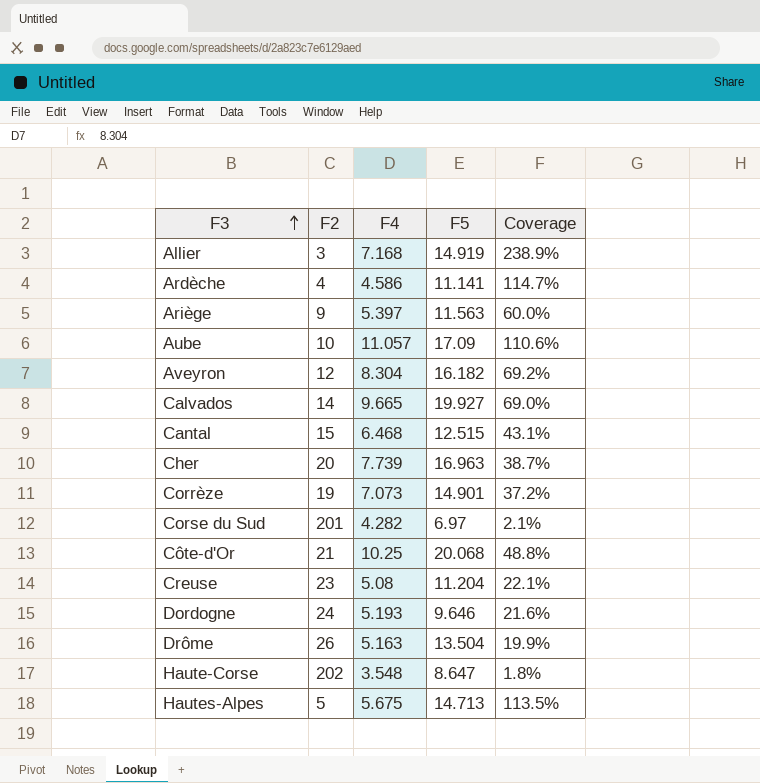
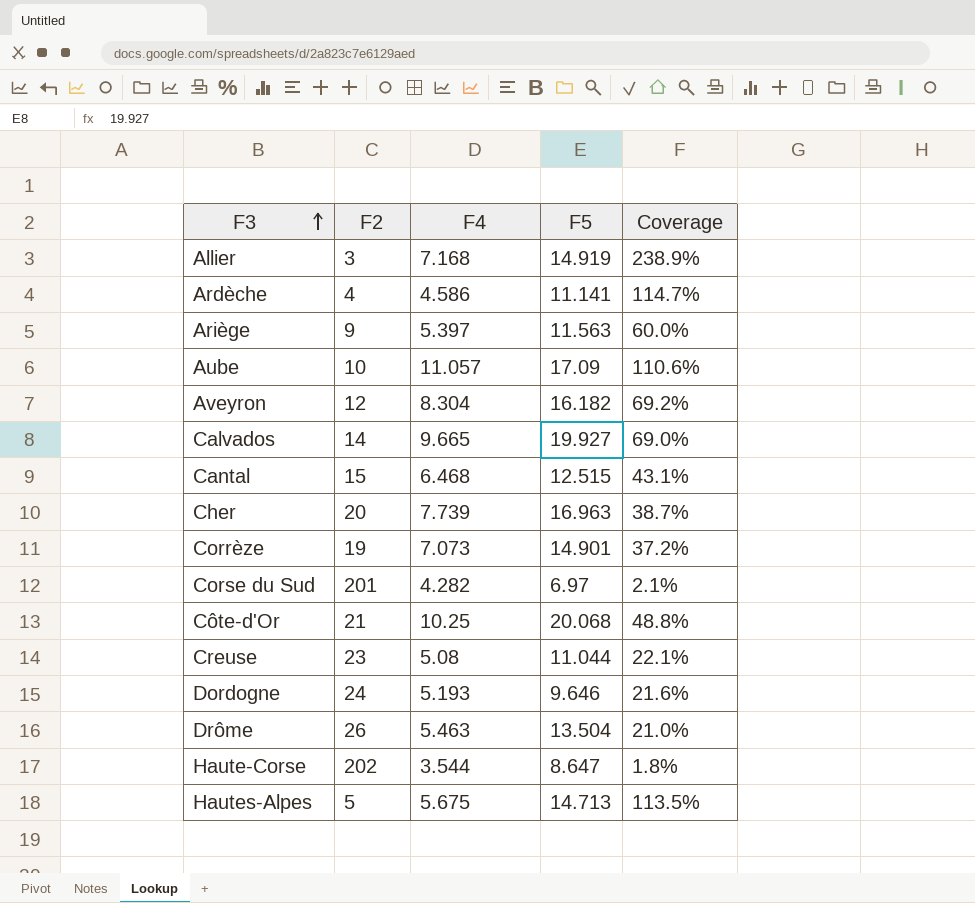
Creuse | F5: 11.204 -> 11.044
Drôme | F4: 5.163 -> 5.463
Drôme | Coverage: 19.9% -> 21.0%
Haute-Corse | F4: 3.548 -> 3.544

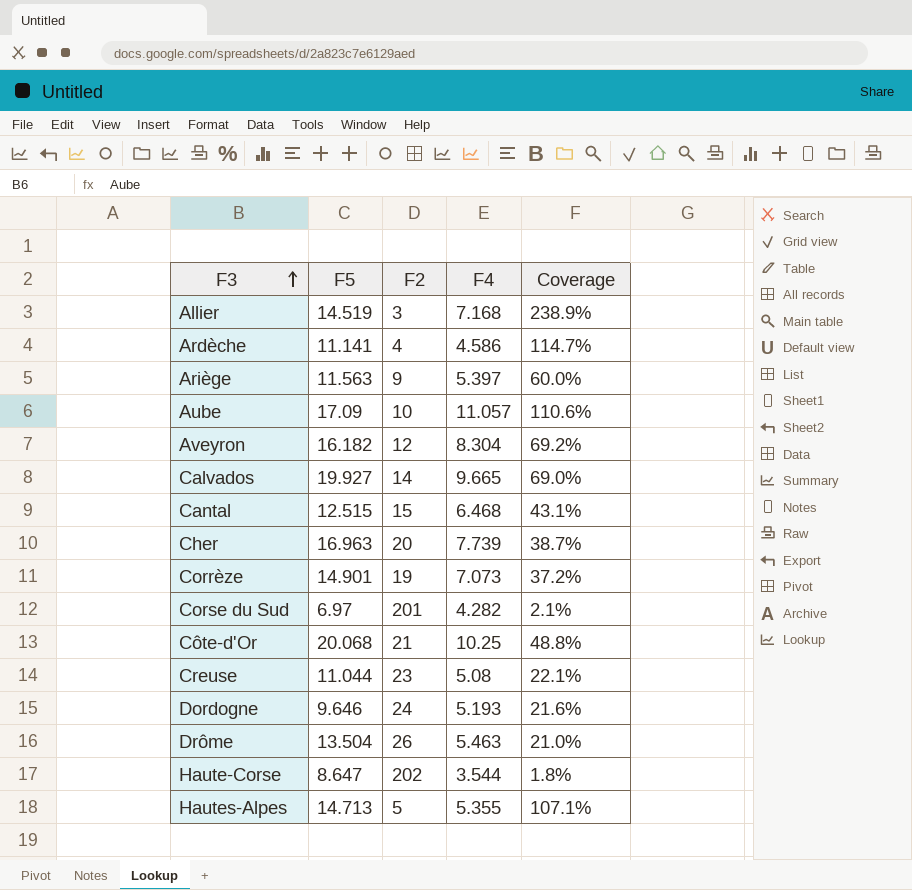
column F5 | position: 4 -> 2
Allier | F5: 14.919 -> 14.519
Hautes-Alpes | F4: 5.675 -> 5.355
Hautes-Alpes | Coverage: 113.5% -> 107.1%

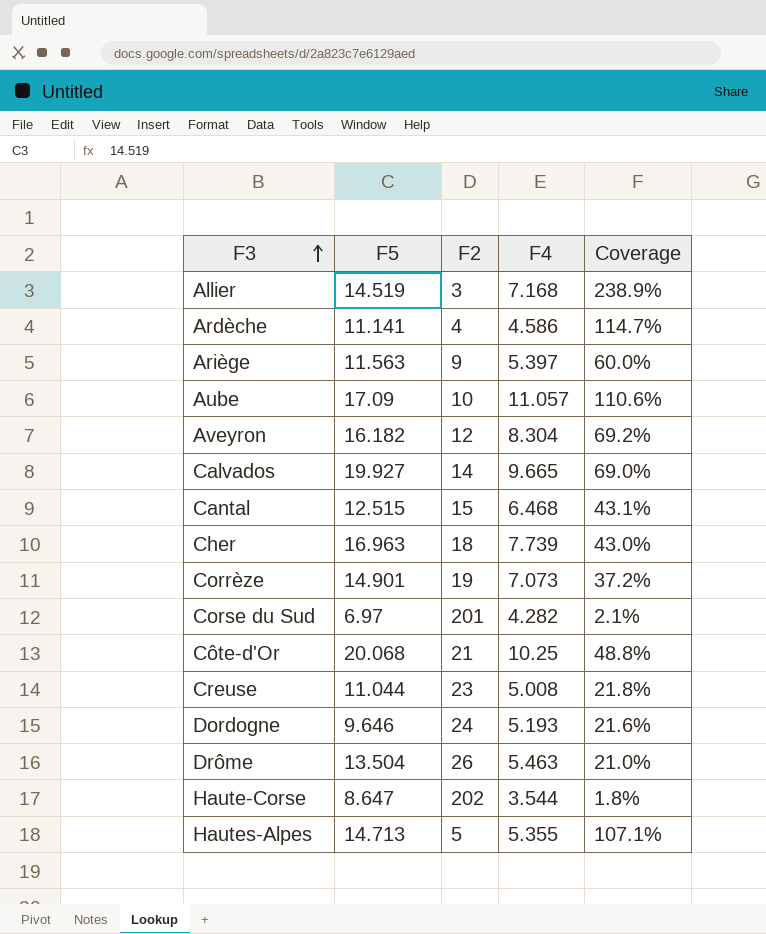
Cher | F2: 20 -> 18
Cher | Coverage: 38.7% -> 43.0%
Creuse | F4: 5.08 -> 5.008
Creuse | Coverage: 22.1% -> 21.8%

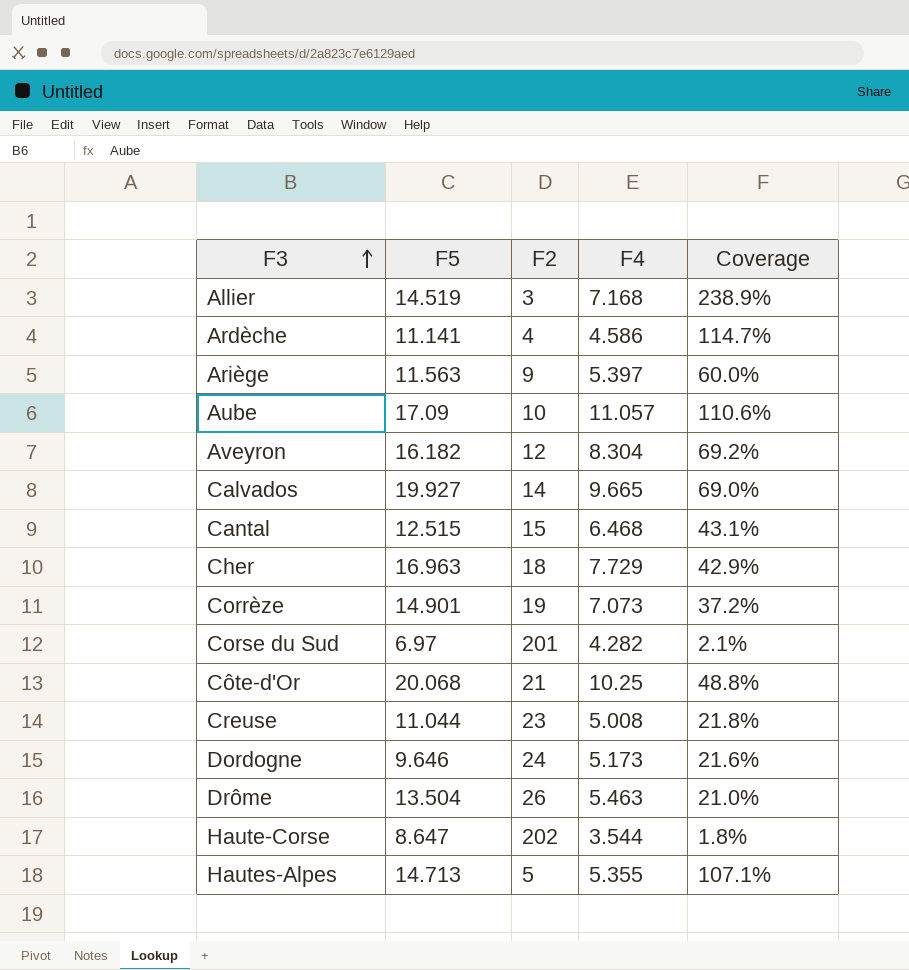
Cher | F4: 7.739 -> 7.729
Cher | Coverage: 43.0% -> 42.9%
Dordogne | F4: 5.193 -> 5.173

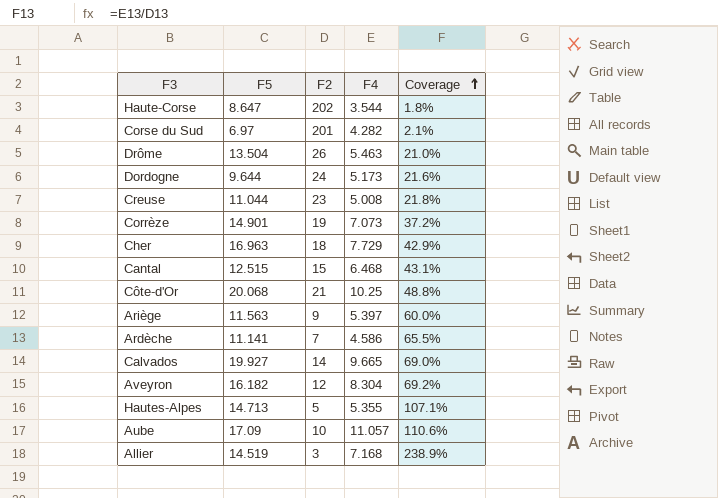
row order: F3 ascending -> Coverage ascending
Dordogne | F5: 9.646 -> 9.644
Ardèche | F2: 4 -> 7
Ardèche | Coverage: 114.7% -> 65.5%

